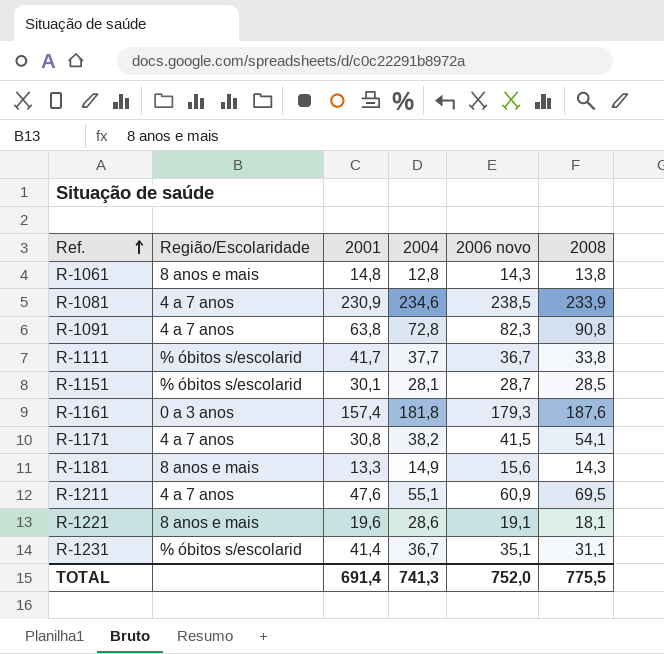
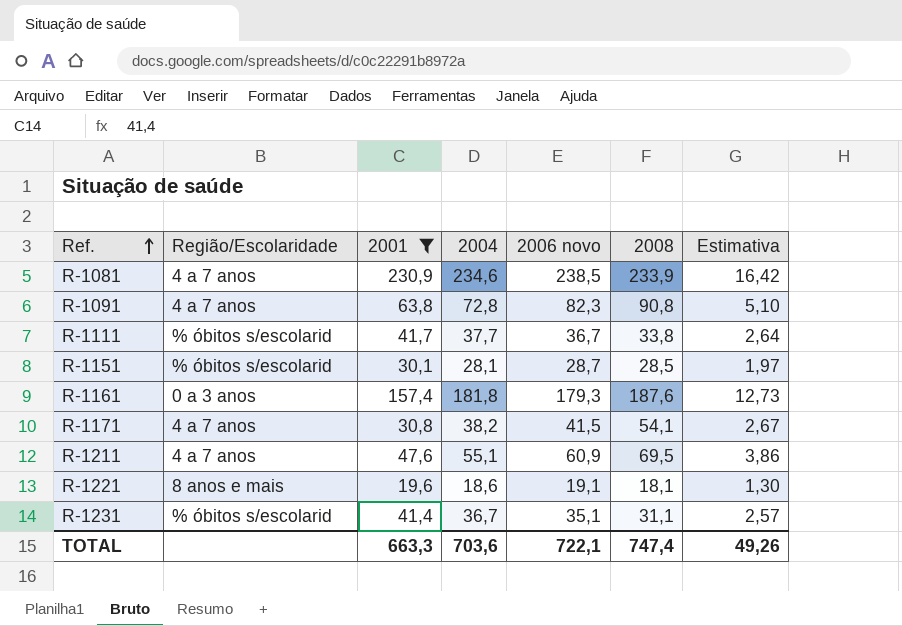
filter: none -> 2001 >= 19,6
column Estimativa | formula: none -> [2004] * 0,07
R-1221 | 2004: 28,6 -> 18,6
TOTAL | 2001: 691,4 -> 663,3
TOTAL | 2004: 741,3 -> 703,6
TOTAL | 2006 novo: 752,0 -> 722,1
TOTAL | 2008: 775,5 -> 747,4

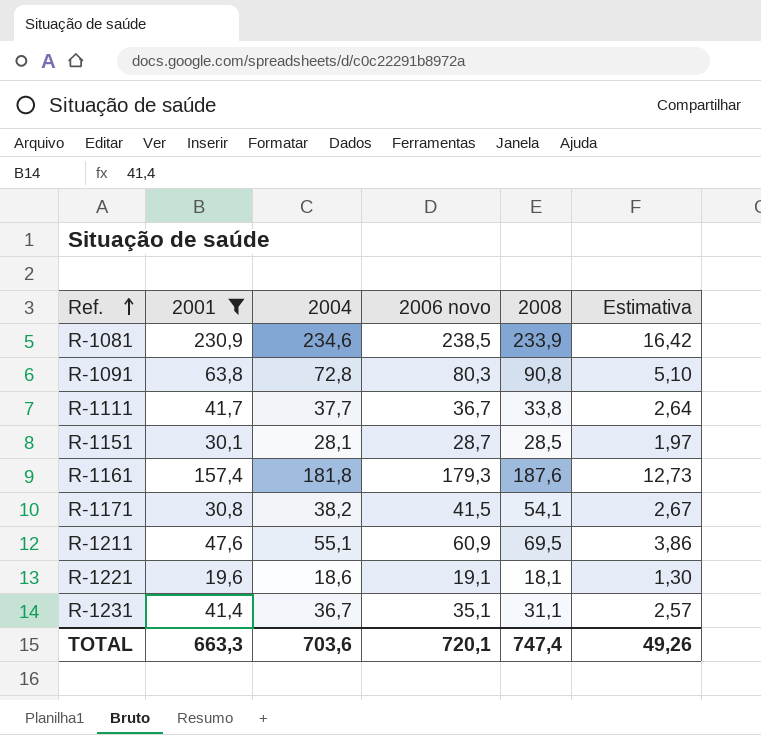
column Região/Escolaridade | position: 2 -> none
R-1091 | 2006 novo: 82,3 -> 80,3
TOTAL | 2006 novo: 722,1 -> 720,1

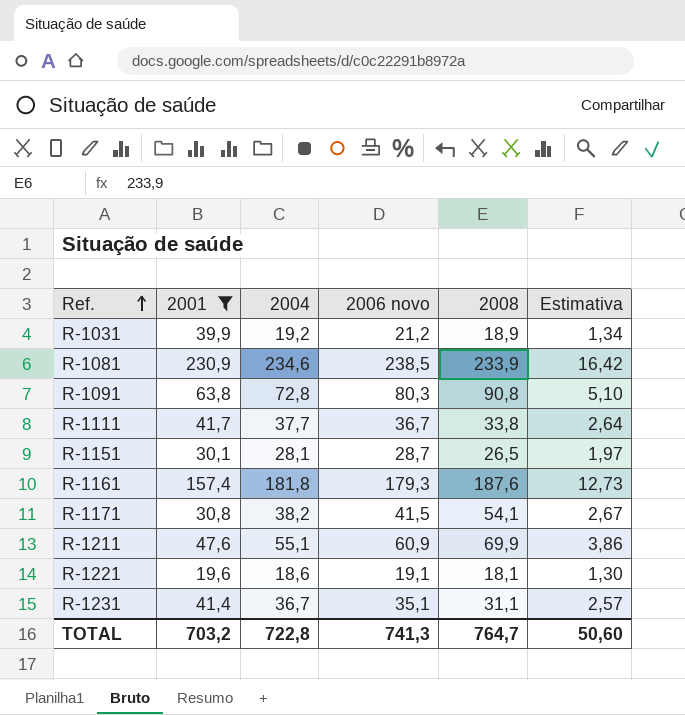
row R-1031: none -> 39,9 | 19,2 | 21,2 | 18,9 | 1,34
R-1151 | 2008: 28,5 -> 26,5
R-1211 | 2008: 69,5 -> 69,9
TOTAL | 2001: 663,3 -> 703,2
TOTAL | 2004: 703,6 -> 722,8
TOTAL | 2006 novo: 720,1 -> 741,3
TOTAL | 2008: 747,4 -> 764,7
TOTAL | Estimativa: 49,26 -> 50,60

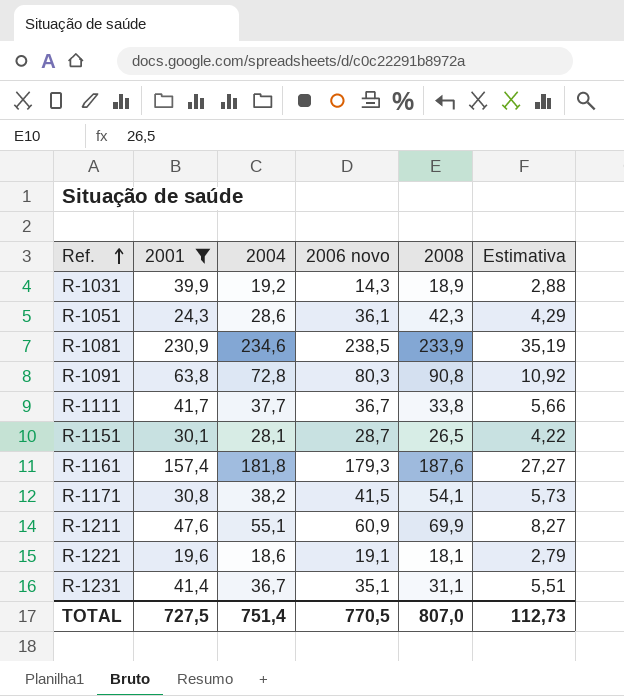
column Estimativa | formula: [2004] * 0,07 -> [2004] * 0,15
R-1031 | 2006 novo: 21,2 -> 14,3
row R-1051: none -> 24,3 | 28,6 | 36,1 | 42,3 | 4,29
TOTAL | 2001: 703,2 -> 727,5
TOTAL | 2004: 722,8 -> 751,4
TOTAL | 2006 novo: 741,3 -> 770,5
TOTAL | 2008: 764,7 -> 807,0
TOTAL | Estimativa: 50,60 -> 112,73

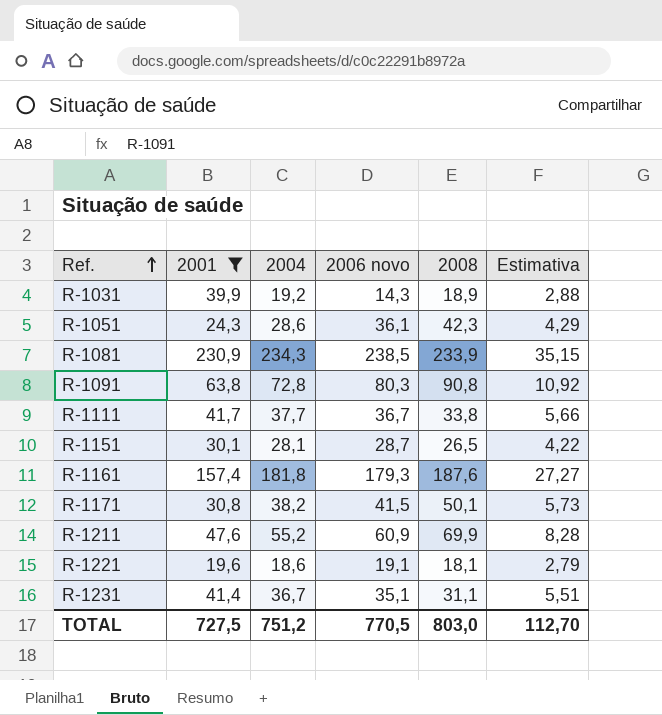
R-1081 | 2004: 234,6 -> 234,3
R-1081 | Estimativa: 35,19 -> 35,15
R-1171 | 2008: 54,1 -> 50,1
R-1211 | 2004: 55,1 -> 55,2
R-1211 | Estimativa: 8,27 -> 8,28
TOTAL | 2004: 751,4 -> 751,2
TOTAL | 2008: 807,0 -> 803,0
TOTAL | Estimativa: 112,73 -> 112,70

